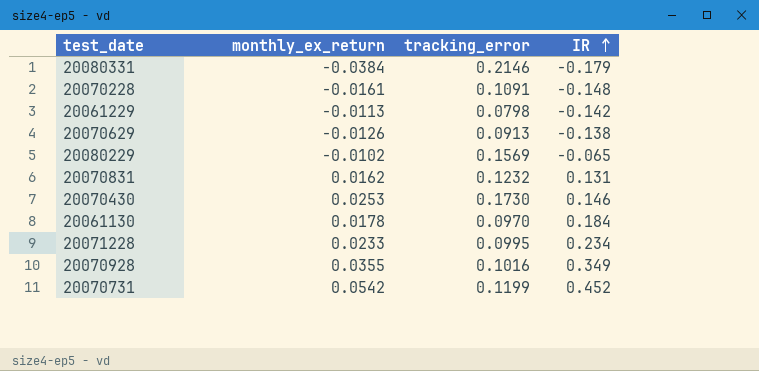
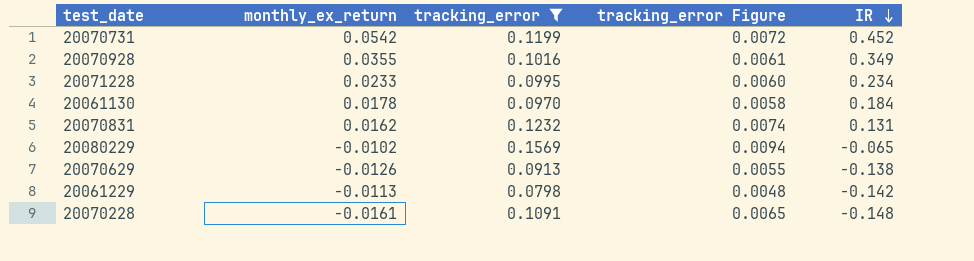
filter: none -> tracking_error <= 0.1569
row order: IR ascending -> IR descending
column tracking_error Figure | formula: none -> [tracking_error] * 0.06

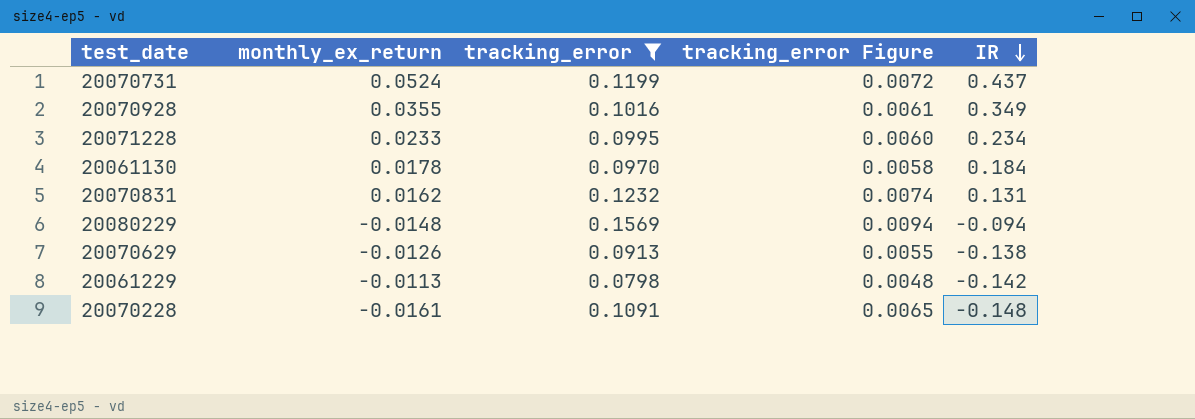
20070731 | monthly_ex_return: 0.0542 -> 0.0524
20070731 | IR: 0.452 -> 0.437
20080229 | monthly_ex_return: -0.0102 -> -0.0148
20080229 | IR: -0.065 -> -0.094

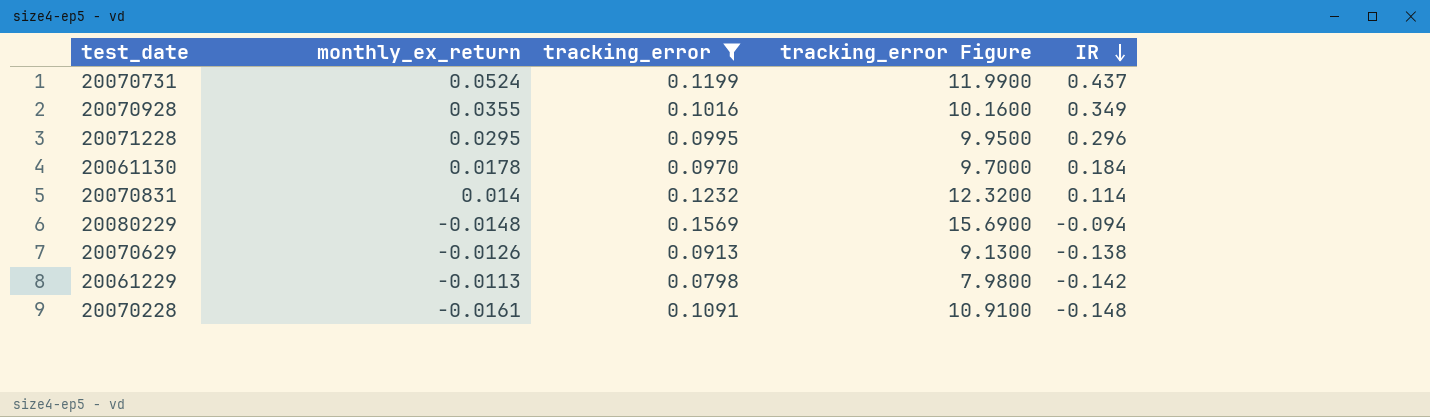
column tracking_error Figure | formula: [tracking_error] * 0.06 -> [tracking_error] * 100
20071228 | monthly_ex_return: 0.0233 -> 0.0295
20071228 | IR: 0.234 -> 0.296
20070831 | monthly_ex_return: 0.0162 -> 0.014
20070831 | IR: 0.131 -> 0.114

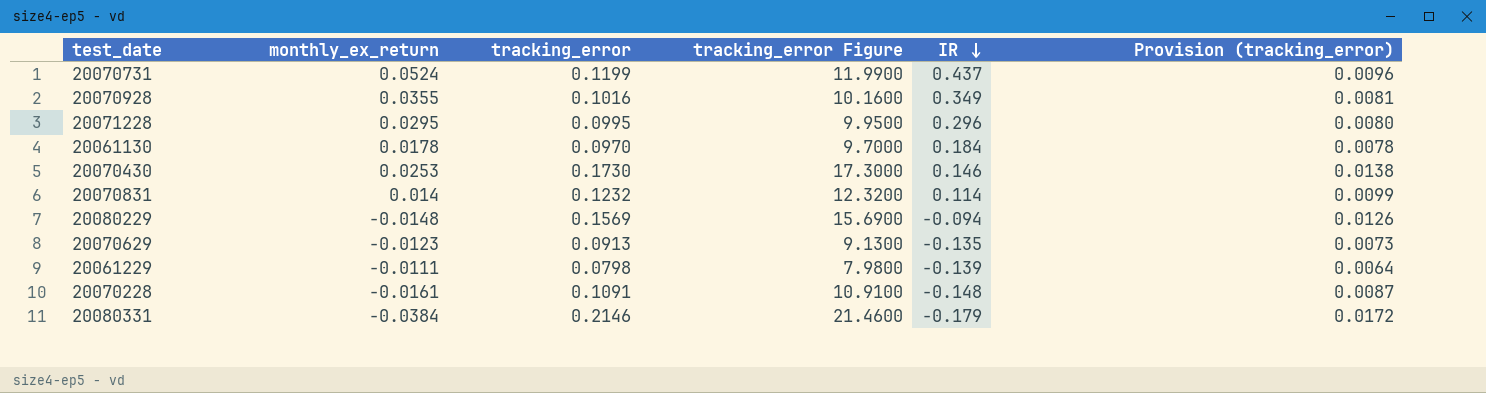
filter: tracking_error <= 0.1569 -> none
column Provision (tracking_error) | formula: none -> [tracking_error] * 0.08
20070629 | monthly_ex_return: -0.0126 -> -0.0123
20070629 | IR: -0.138 -> -0.135
20061229 | monthly_ex_return: -0.0113 -> -0.0111
20061229 | IR: -0.142 -> -0.139

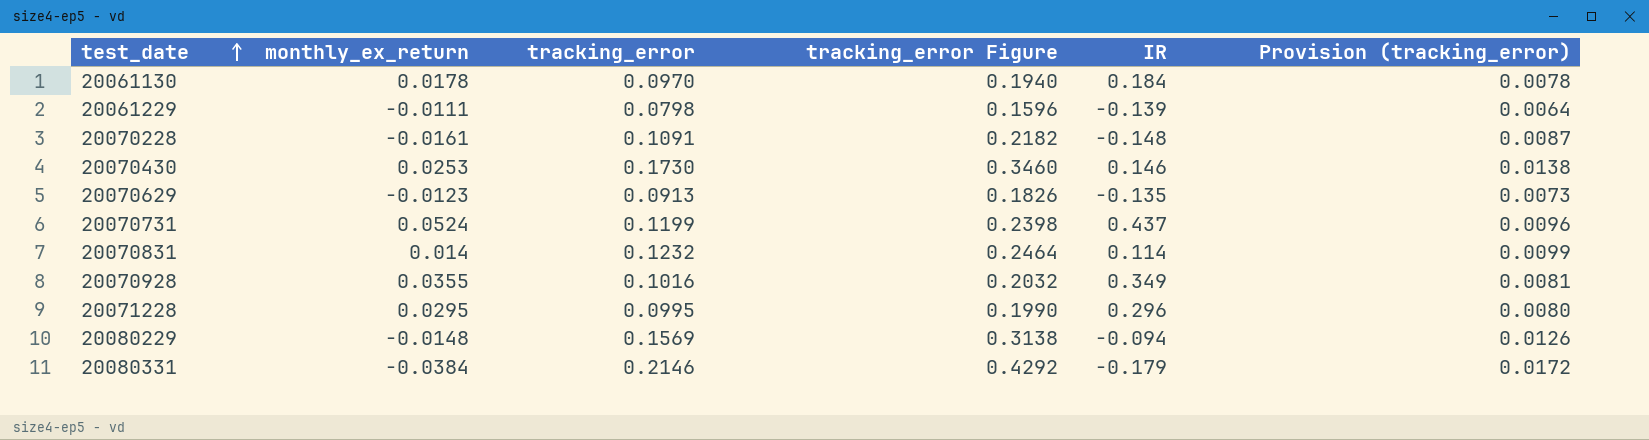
row order: IR descending -> test_date ascending
column tracking_error Figure | formula: [tracking_error] * 100 -> [tracking_error] * 2

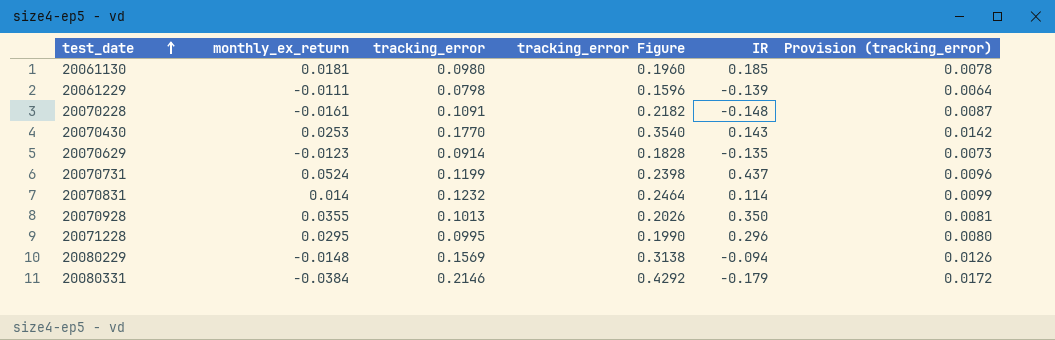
20061130 | monthly_ex_return: 0.0178 -> 0.0181
20061130 | tracking_error: 0.0970 -> 0.0980
20061130 | tracking_error Figure: 0.1940 -> 0.1960
20061130 | IR: 0.184 -> 0.185
20070430 | tracking_error: 0.1730 -> 0.1770
20070430 | tracking_error Figure: 0.3460 -> 0.3540
20070430 | IR: 0.146 -> 0.143
20070430 | Provision (tracking_error): 0.0138 -> 0.0142
20070629 | tracking_error: 0.0913 -> 0.0914
20070629 | tracking_error Figure: 0.1826 -> 0.1828
20070928 | tracking_error: 0.1016 -> 0.1013
20070928 | tracking_error Figure: 0.2032 -> 0.2026
20070928 | IR: 0.349 -> 0.350

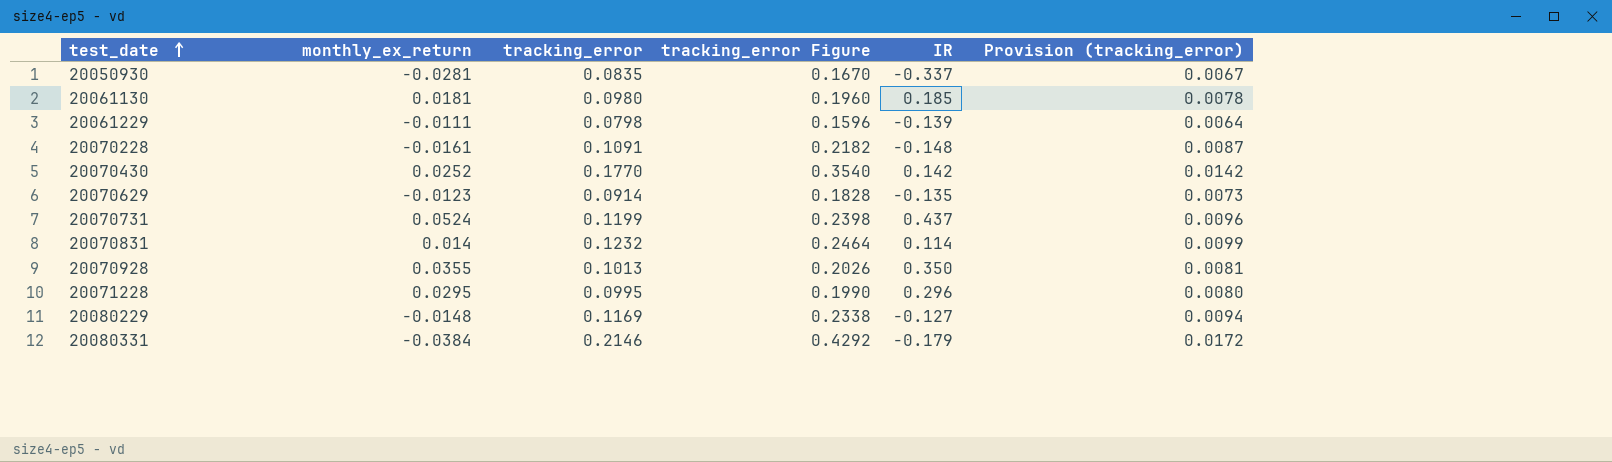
row 20050930: none -> -0.0281 | 0.0835 | 0.1670 | -0.337 | 0.0067
20070430 | monthly_ex_return: 0.0253 -> 0.0252
20070430 | IR: 0.143 -> 0.142
20080229 | tracking_error: 0.1569 -> 0.1169
20080229 | tracking_error Figure: 0.3138 -> 0.2338
20080229 | IR: -0.094 -> -0.127
20080229 | Provision (tracking_error): 0.0126 -> 0.0094

